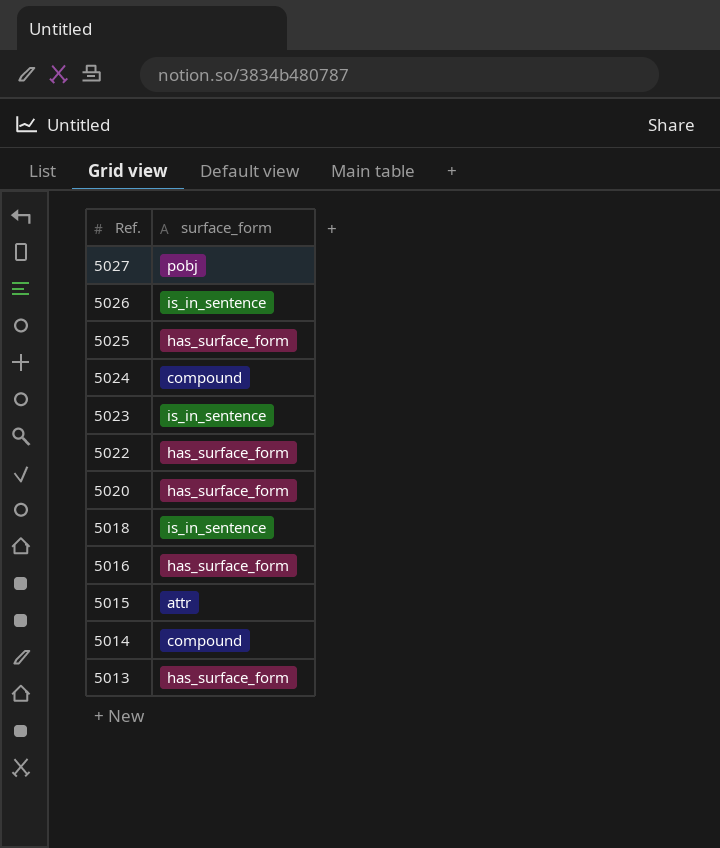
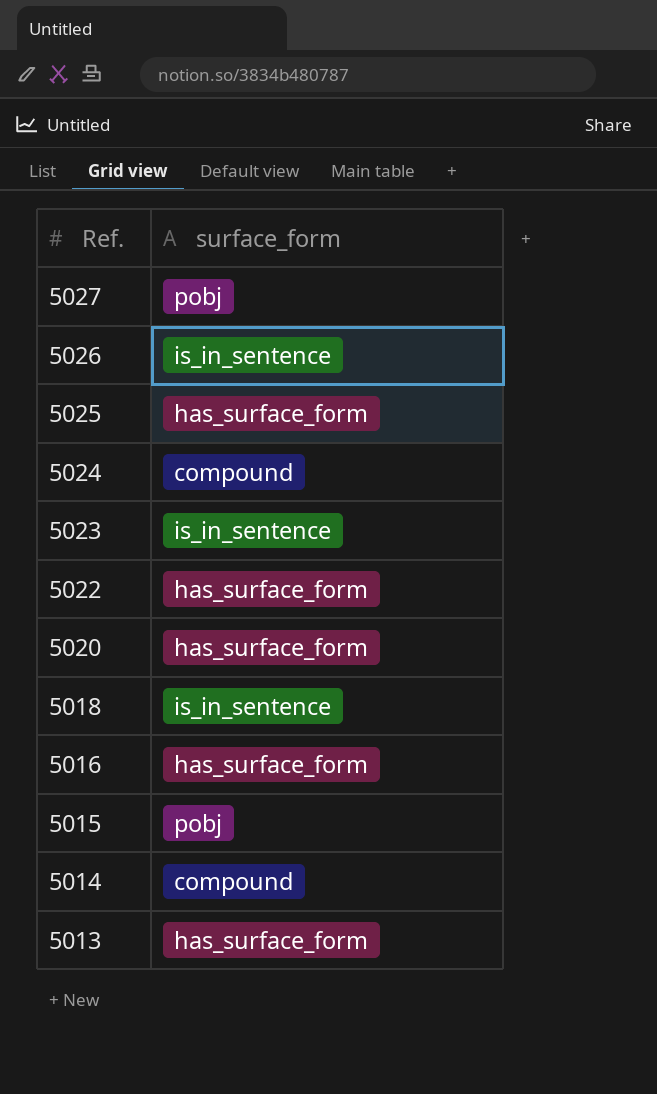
5015 | surface_form: attr -> pobj

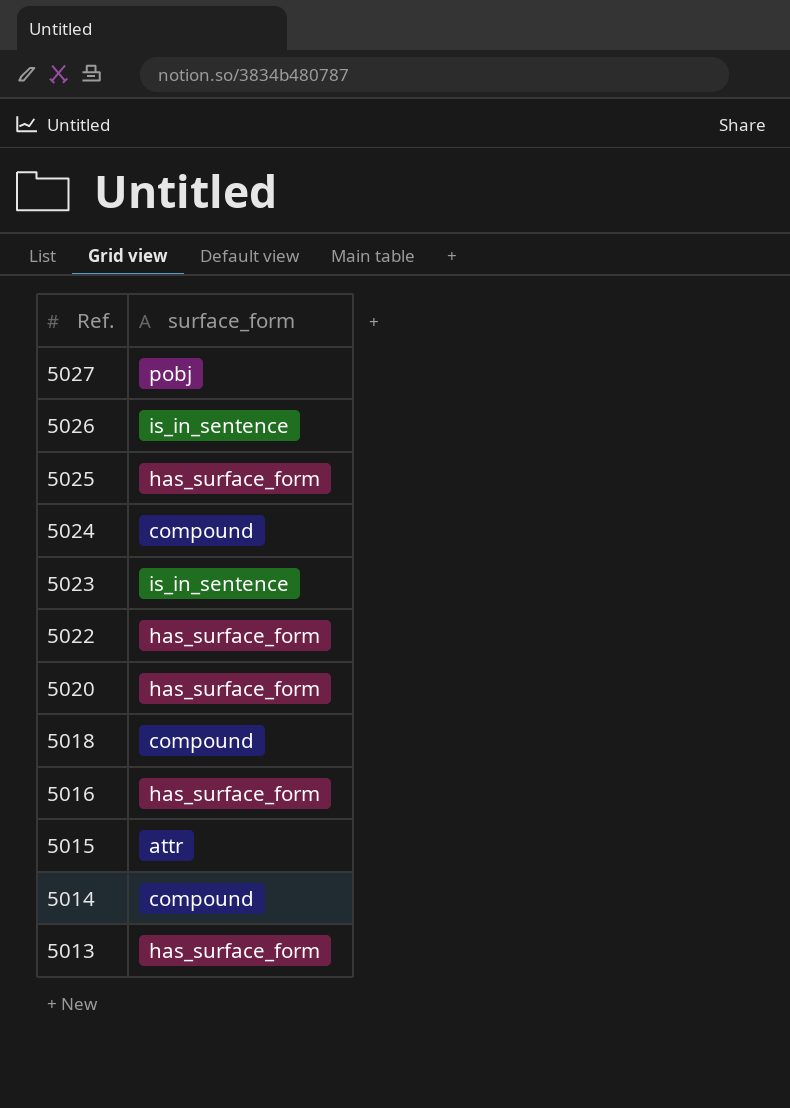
5018 | surface_form: is_in_sentence -> compound
5015 | surface_form: pobj -> attr

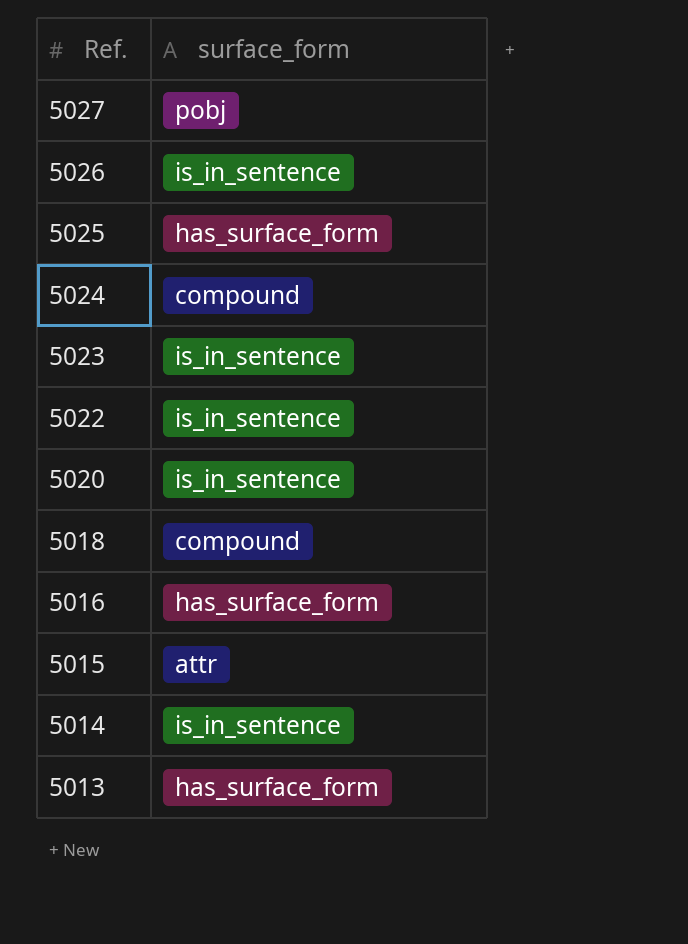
5022 | surface_form: has_surface_form -> is_in_sentence
5020 | surface_form: has_surface_form -> is_in_sentence
5014 | surface_form: compound -> is_in_sentence

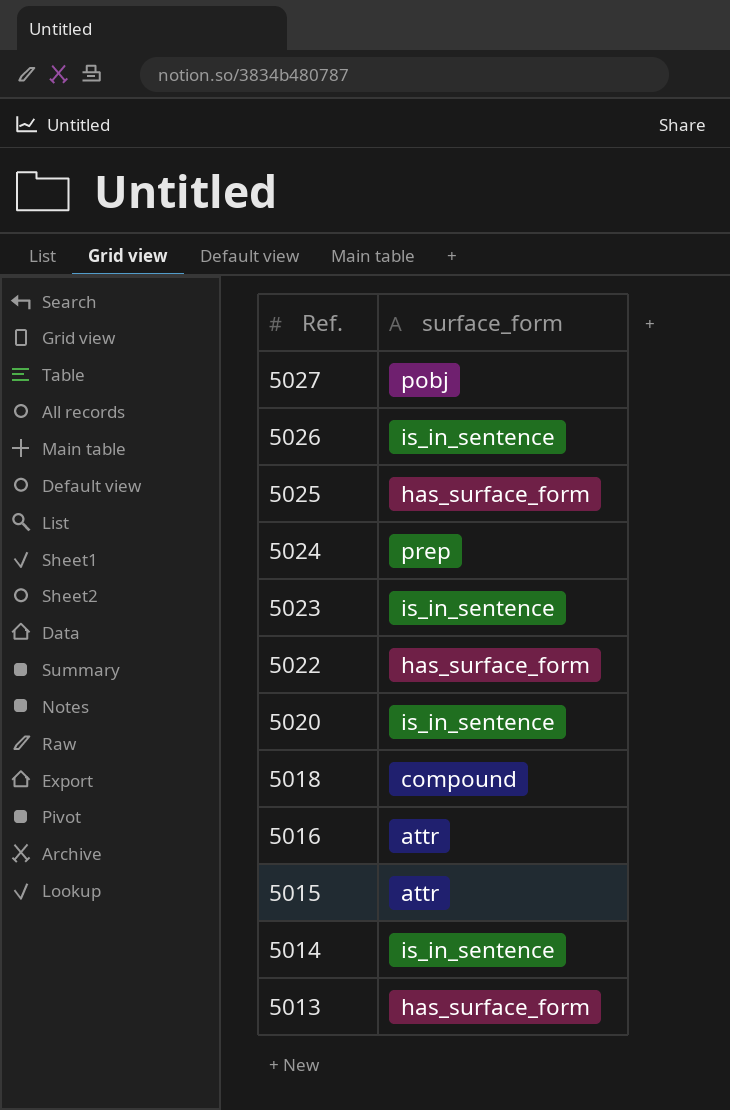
5024 | surface_form: compound -> prep
5022 | surface_form: is_in_sentence -> has_surface_form
5016 | surface_form: has_surface_form -> attr

